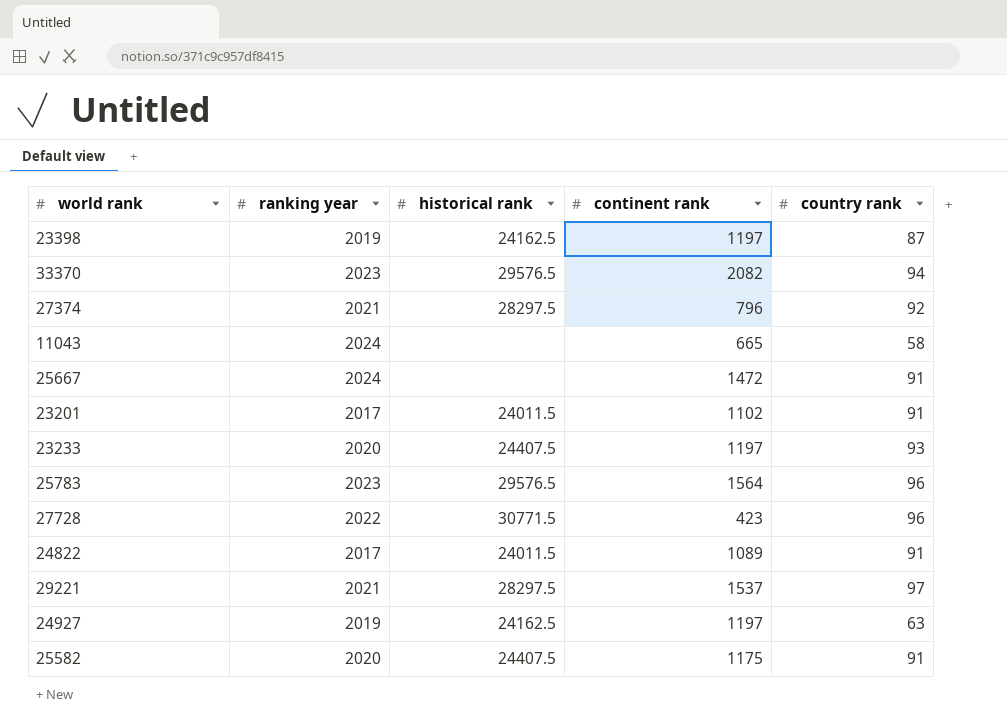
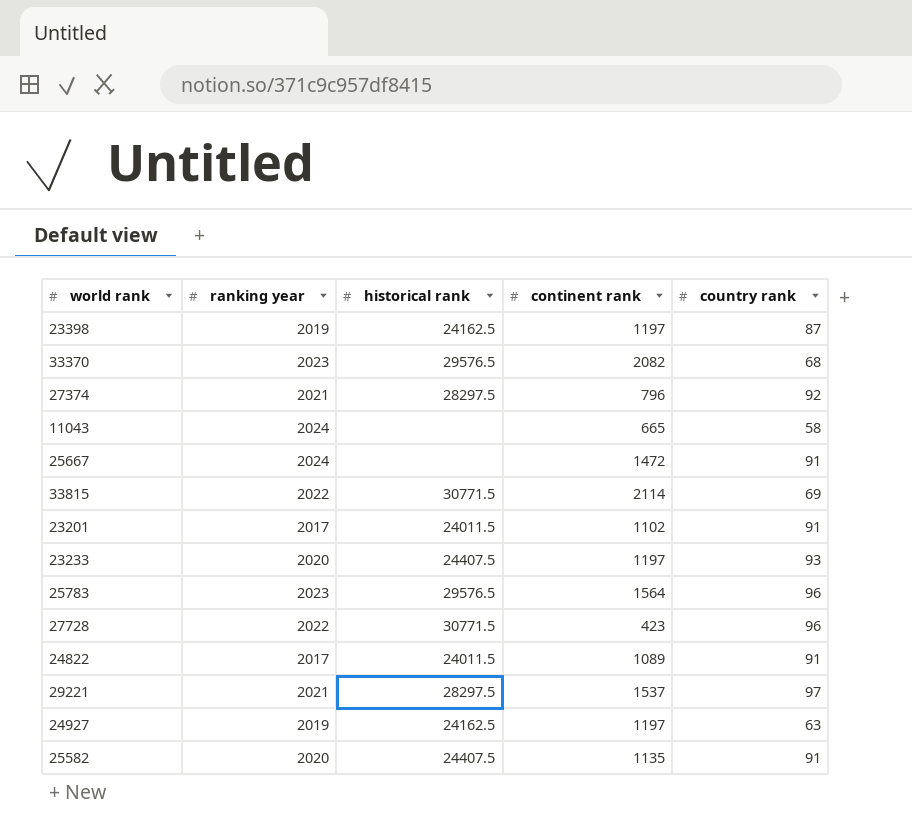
33370 | country rank: 94 -> 68
row 33815: none -> 2022 | 30771.5 | 2114 | 69
25582 | continent rank: 1175 -> 1135

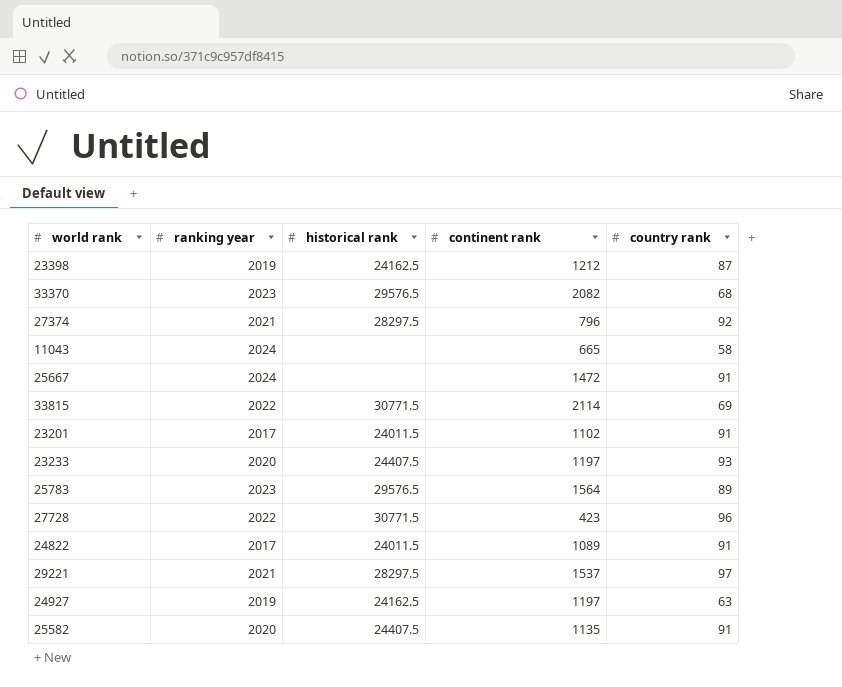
23398 | continent rank: 1197 -> 1212
25783 | country rank: 96 -> 89

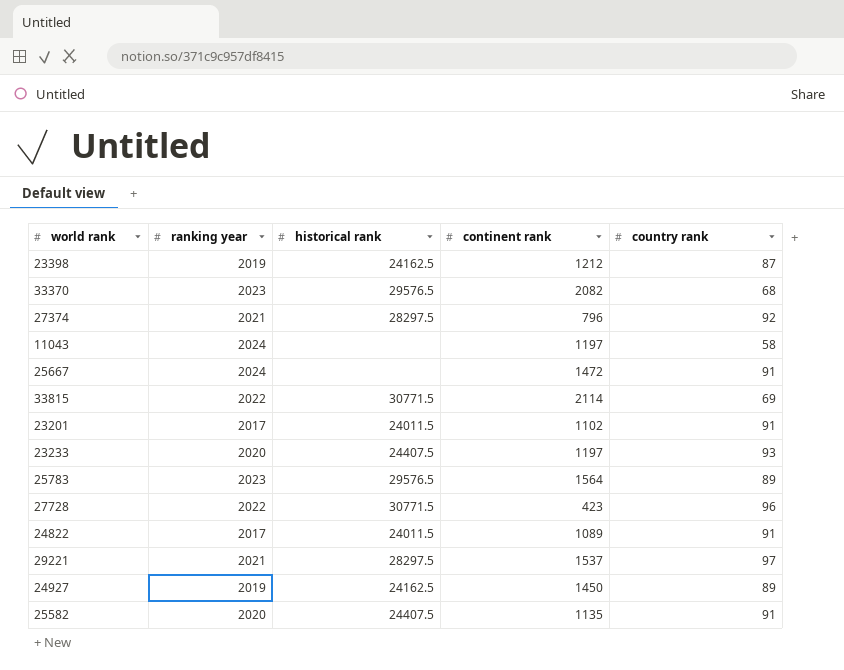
11043 | continent rank: 665 -> 1197
24927 | continent rank: 1197 -> 1450
24927 | country rank: 63 -> 89

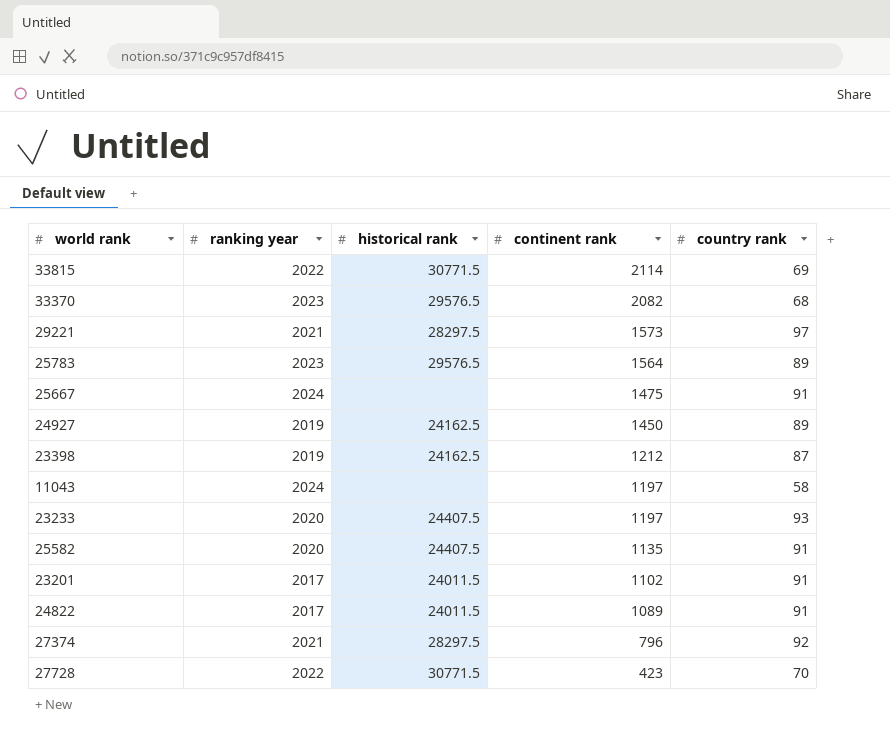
row order: none -> continent rank descending
29221 | continent rank: 1537 -> 1573
25667 | continent rank: 1472 -> 1475
27728 | country rank: 96 -> 70

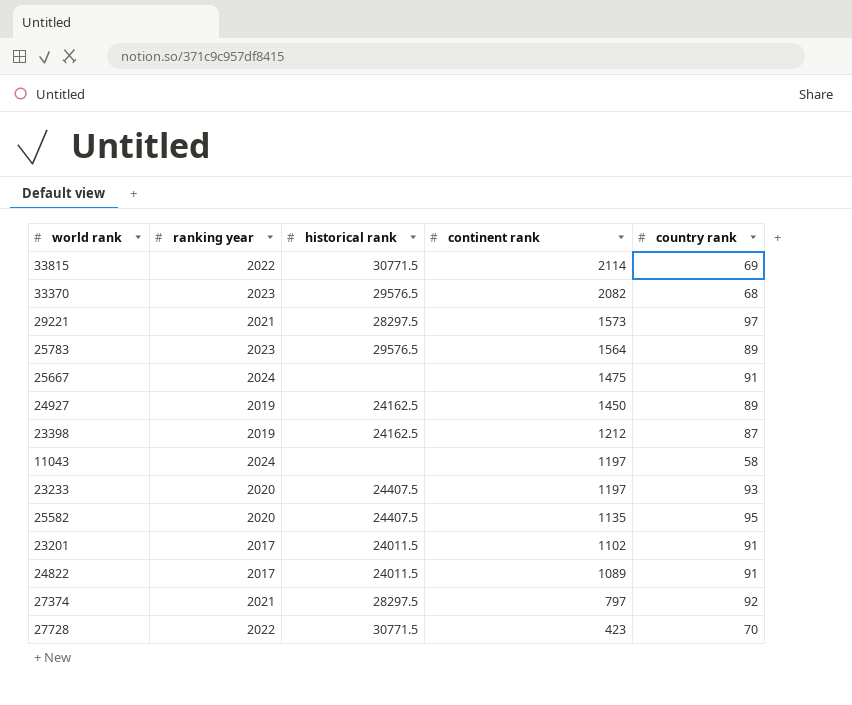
25582 | country rank: 91 -> 95
27374 | continent rank: 796 -> 797

